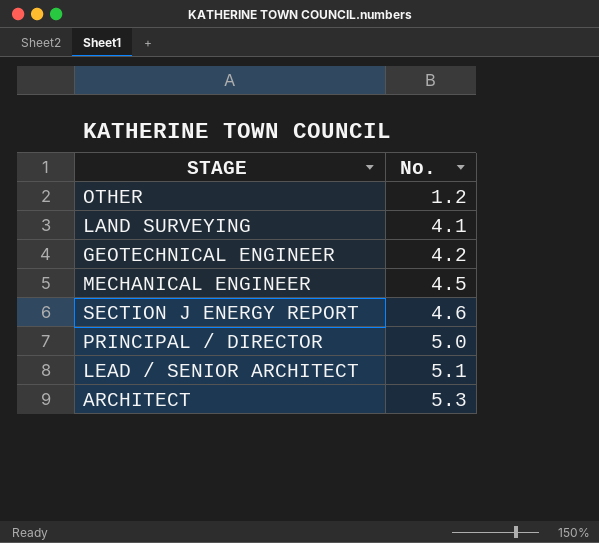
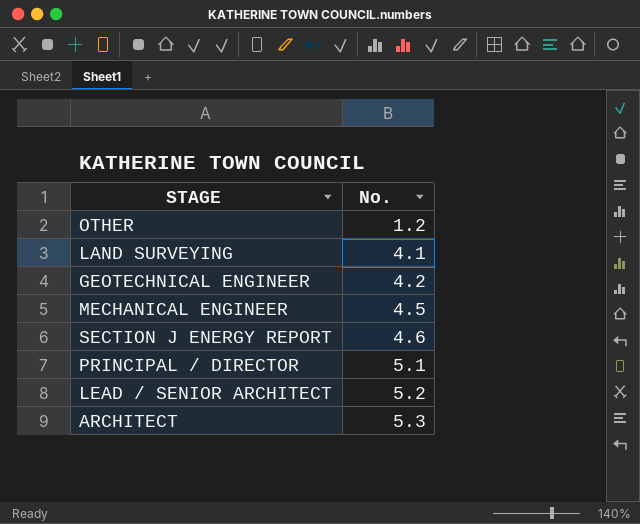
PRINCIPAL / DIRECTOR | No.: 5.0 -> 5.1
LEAD / SENIOR ARCHITECT | No.: 5.1 -> 5.2

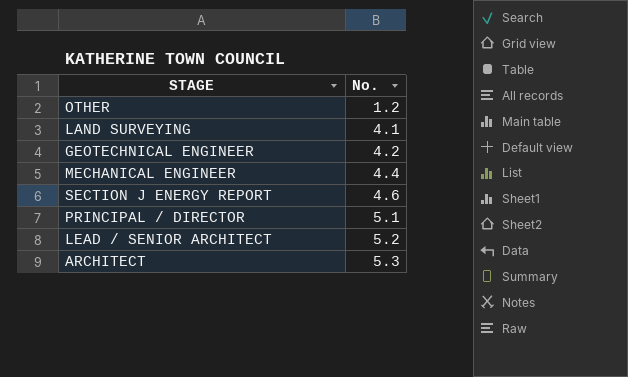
MECHANICAL ENGINEER | No.: 4.5 -> 4.4

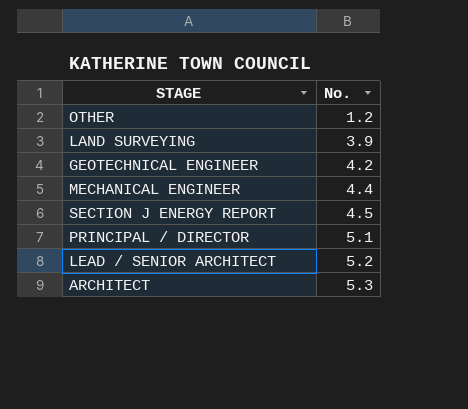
LAND SURVEYING | No.: 4.1 -> 3.9
SECTION J ENERGY REPORT | No.: 4.6 -> 4.5

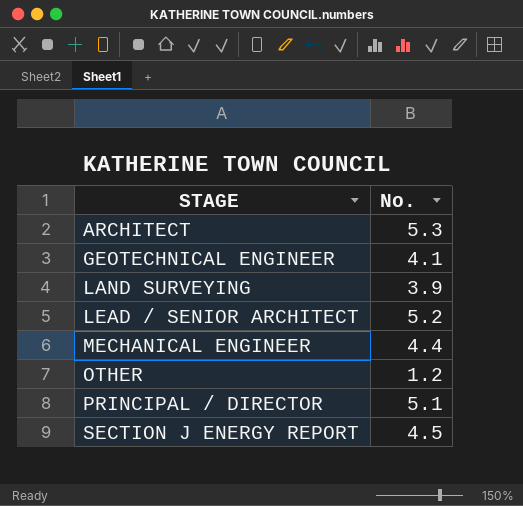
row order: No. ascending -> STAGE ascending
GEOTECHNICAL ENGINEER | No.: 4.2 -> 4.1

